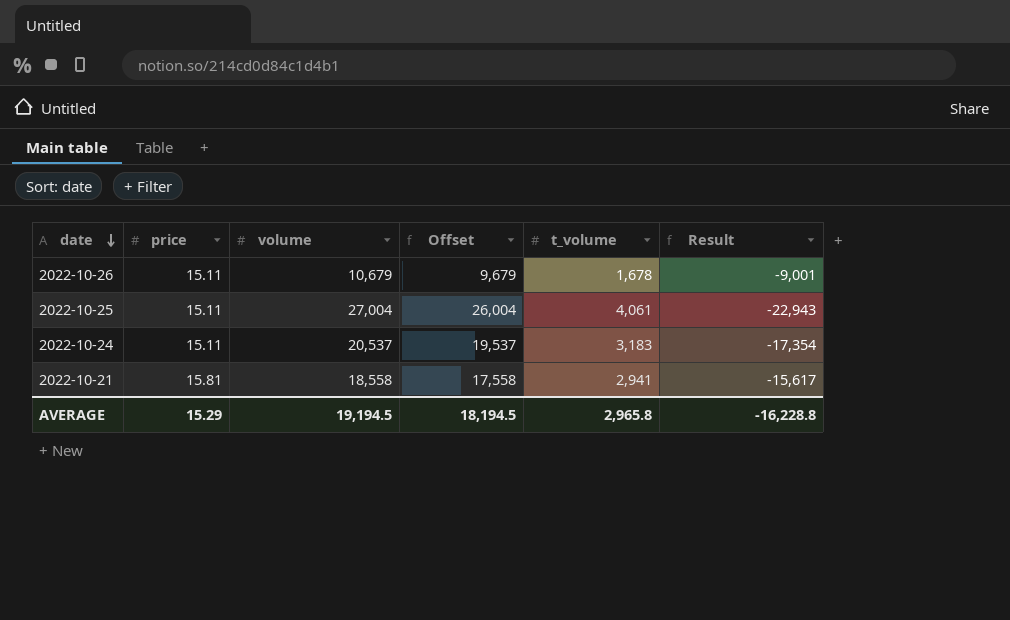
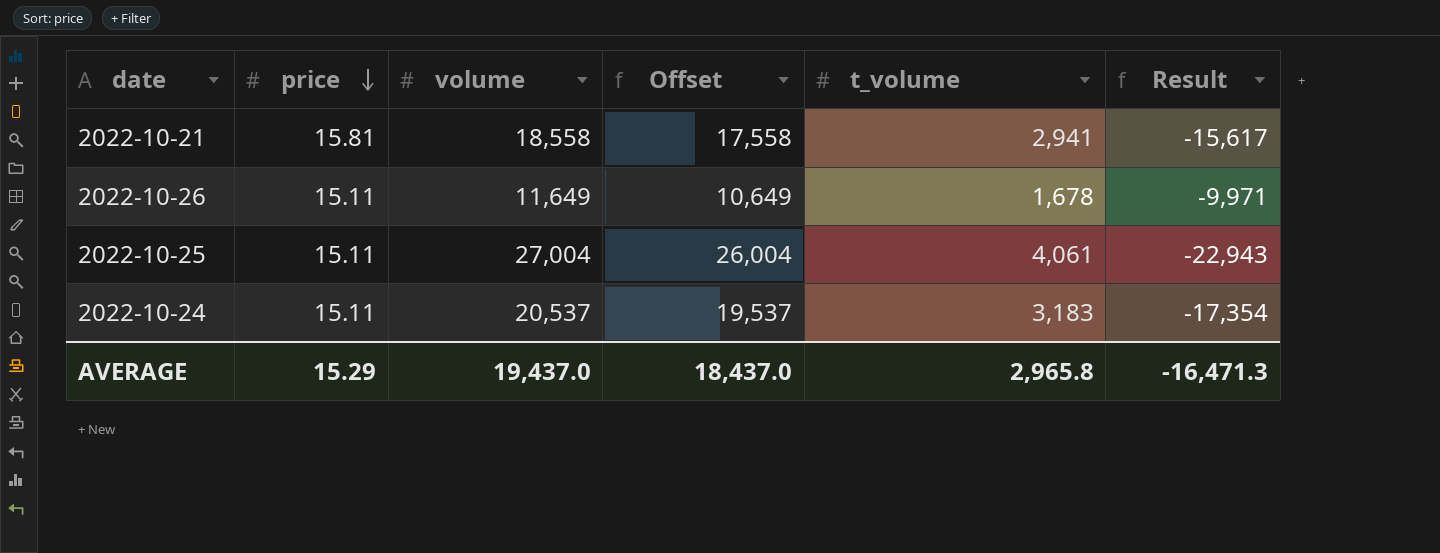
row order: date descending -> price descending
2022-10-26 | volume: 10,679 -> 11,649
2022-10-26 | Offset: 9,679 -> 10,649
2022-10-26 | Result: -9,001 -> -9,971
AVERAGE | volume: 19,194.5 -> 19,437.0
AVERAGE | Offset: 18,194.5 -> 18,437.0
AVERAGE | Result: -16,228.8 -> -16,471.3

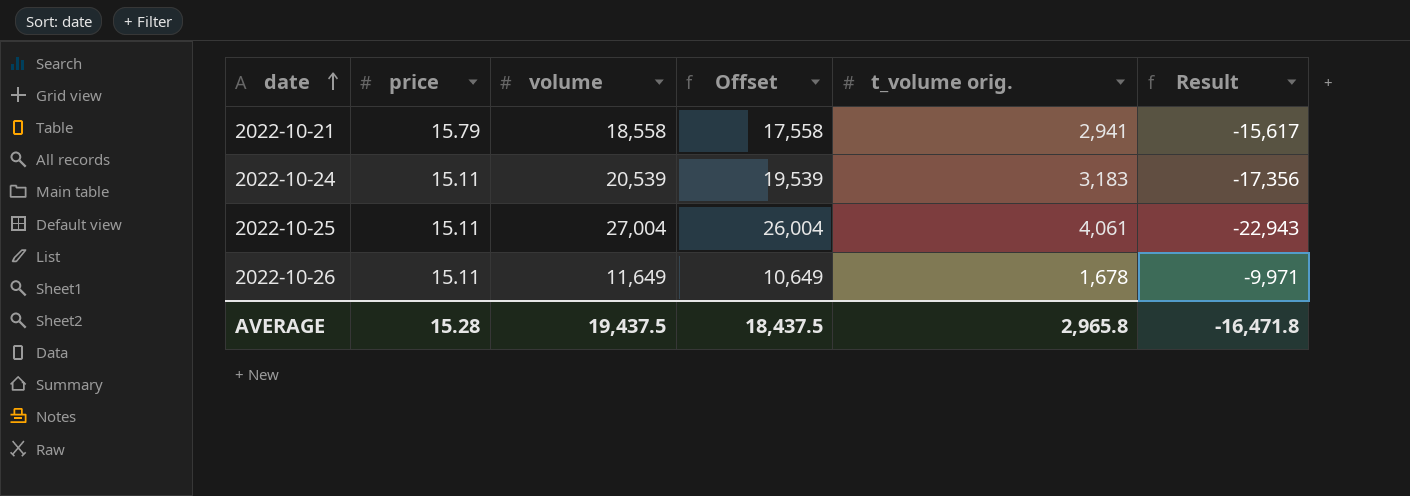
row order: price descending -> date ascending
column name: t_volume -> t_volume orig.
2022-10-21 | price: 15.81 -> 15.79
2022-10-24 | volume: 20,537 -> 20,539
2022-10-24 | Offset: 19,537 -> 19,539
2022-10-24 | Result: -17,354 -> -17,356
AVERAGE | price: 15.29 -> 15.28
AVERAGE | volume: 19,437.0 -> 19,437.5
AVERAGE | Offset: 18,437.0 -> 18,437.5
AVERAGE | Result: -16,471.3 -> -16,471.8

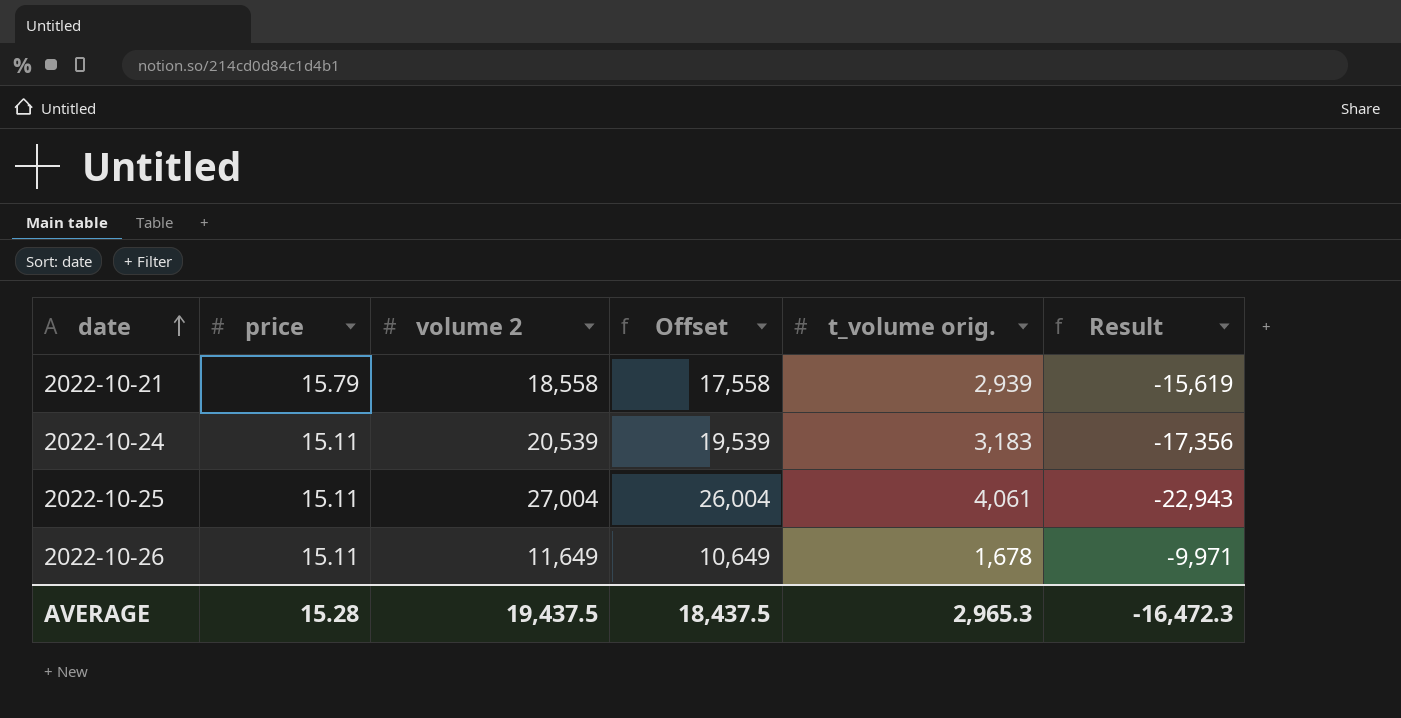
column name: volume -> volume 2
2022-10-21 | t_volume orig.: 2,941 -> 2,939
2022-10-21 | Result: -15,617 -> -15,619
AVERAGE | t_volume orig.: 2,965.8 -> 2,965.3
AVERAGE | Result: -16,471.8 -> -16,472.3

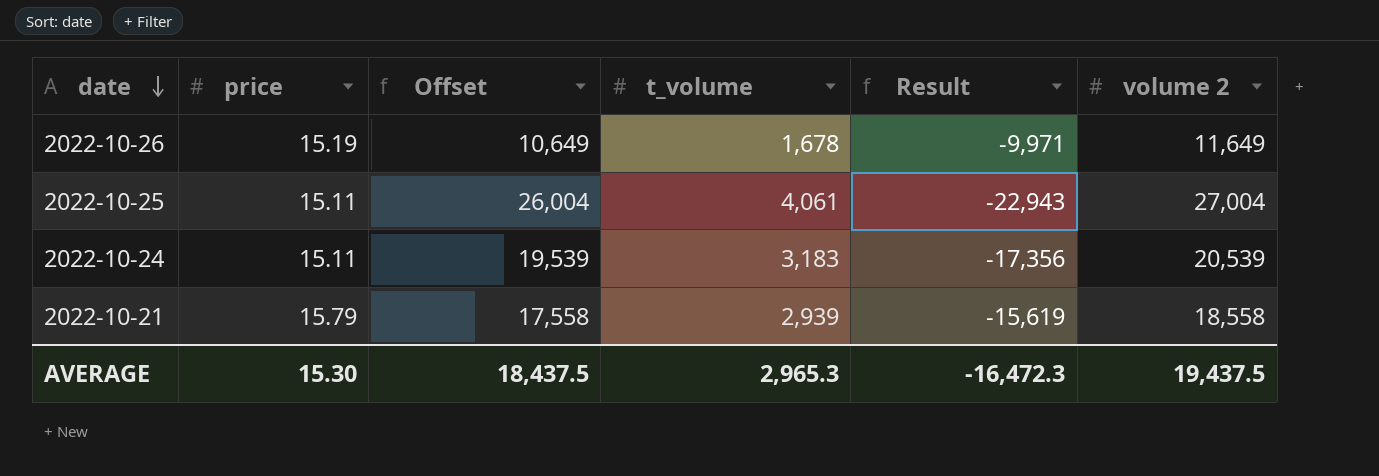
row order: date ascending -> date descending
column name: t_volume orig. -> t_volume
column volume 2 | position: 3 -> 6
2022-10-26 | price: 15.11 -> 15.19
AVERAGE | price: 15.28 -> 15.30

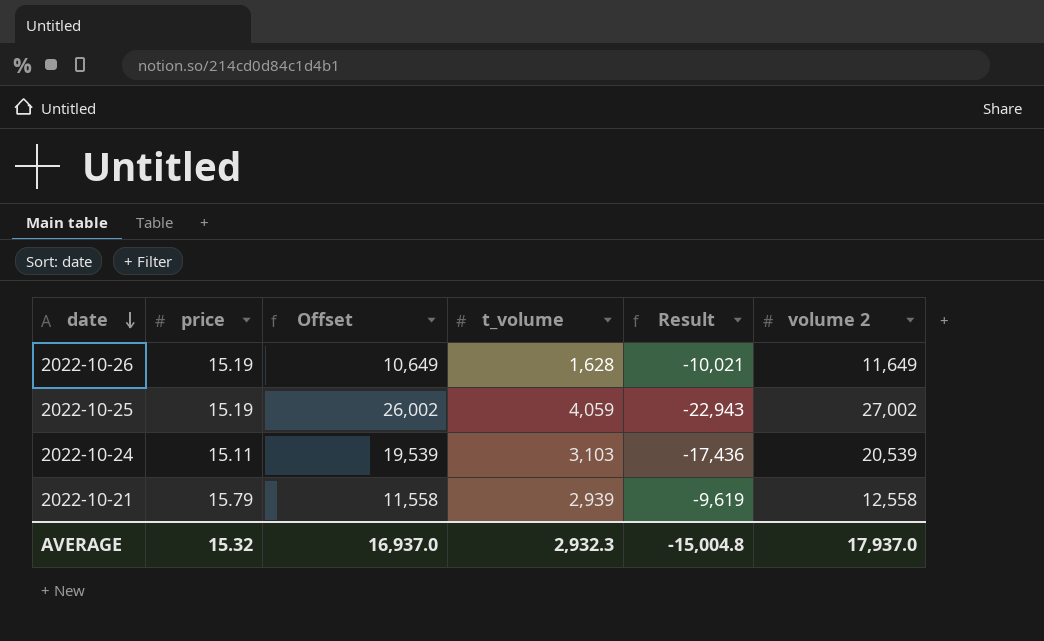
2022-10-26 | t_volume: 1,678 -> 1,628
2022-10-26 | Result: -9,971 -> -10,021
2022-10-25 | price: 15.11 -> 15.19
2022-10-25 | Offset: 26,004 -> 26,002
2022-10-25 | t_volume: 4,061 -> 4,059
2022-10-25 | volume 2: 27,004 -> 27,002
2022-10-24 | t_volume: 3,183 -> 3,103
2022-10-24 | Result: -17,356 -> -17,436
2022-10-21 | Offset: 17,558 -> 11,558
2022-10-21 | Result: -15,619 -> -9,619
2022-10-21 | volume 2: 18,558 -> 12,558
AVERAGE | price: 15.30 -> 15.32
AVERAGE | Offset: 18,437.5 -> 16,937.0
AVERAGE | t_volume: 2,965.3 -> 2,932.3
AVERAGE | Result: -16,472.3 -> -15,004.8
AVERAGE | volume 2: 19,437.5 -> 17,937.0

